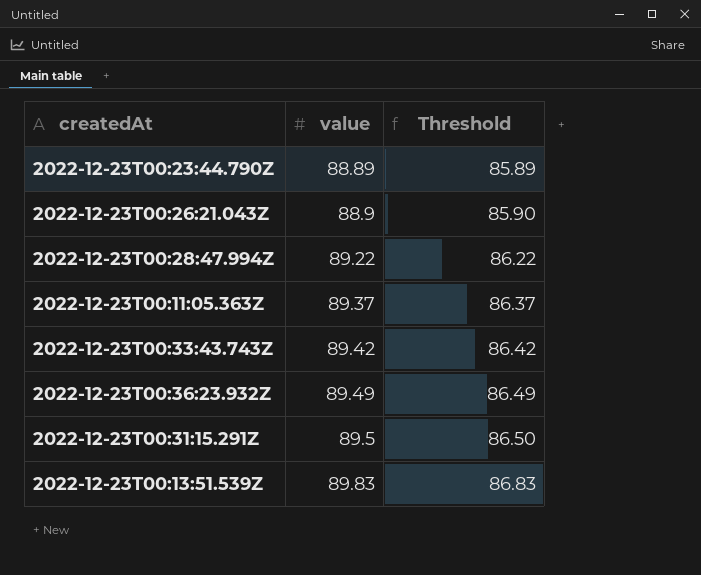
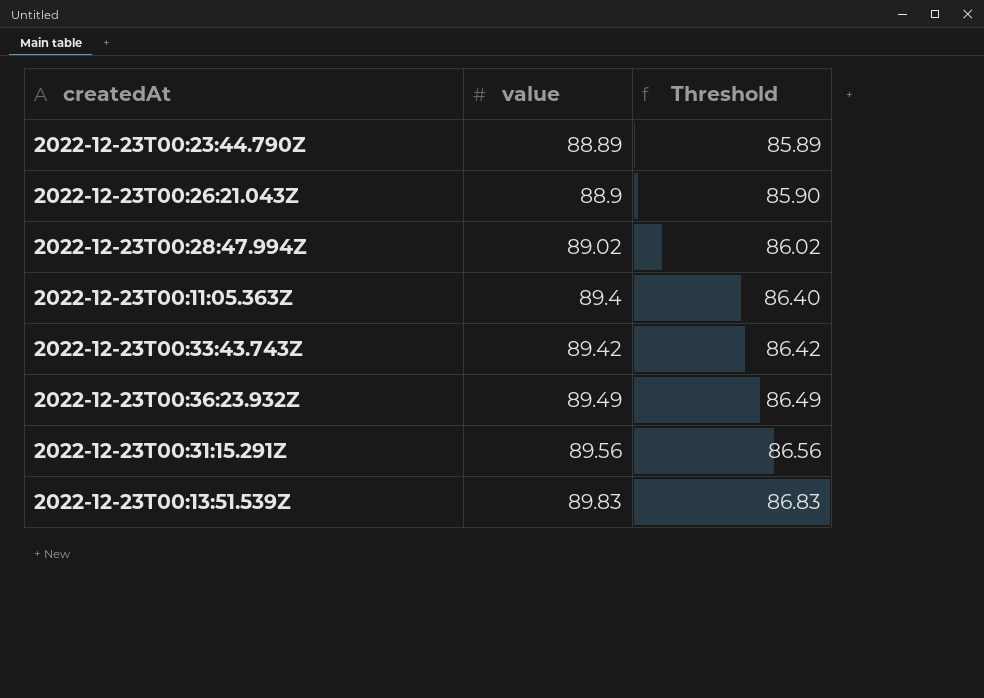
2022-12-23T00:28:47.994Z | value: 89.22 -> 89.02
2022-12-23T00:28:47.994Z | Threshold: 86.22 -> 86.02
2022-12-23T00:11:05.363Z | value: 89.37 -> 89.4
2022-12-23T00:11:05.363Z | Threshold: 86.37 -> 86.40
2022-12-23T00:31:15.291Z | value: 89.5 -> 89.56
2022-12-23T00:31:15.291Z | Threshold: 86.50 -> 86.56

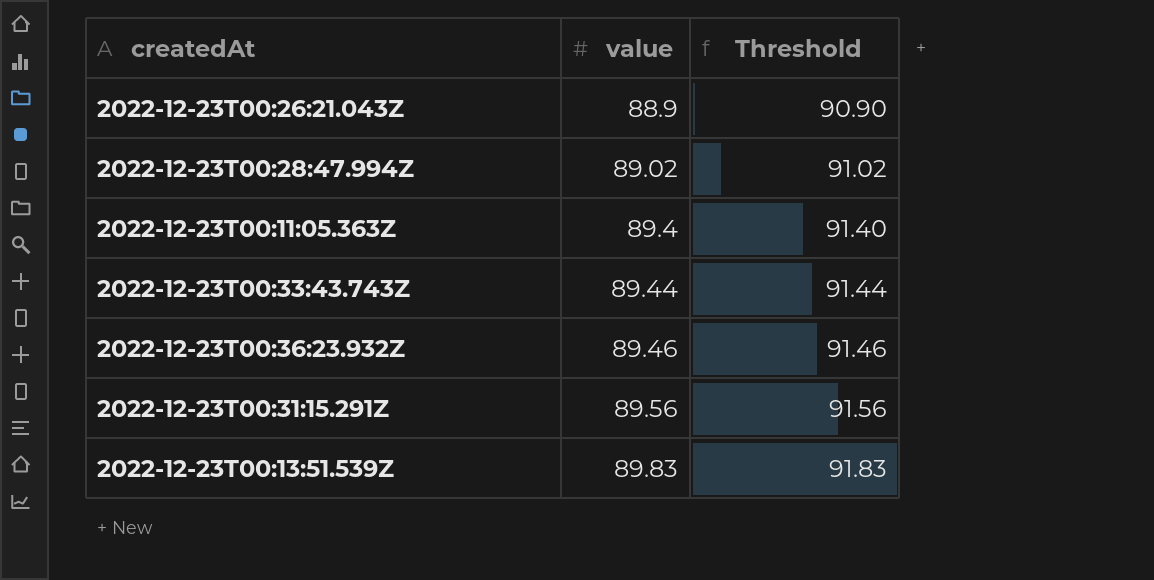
column Threshold | formula: [value] - 3 -> [value] + 2
row 2022-12-23T00:23:44.790Z: 88.89 | 85.89 -> none
2022-12-23T00:33:43.743Z | value: 89.42 -> 89.44
2022-12-23T00:36:23.932Z | value: 89.49 -> 89.46

